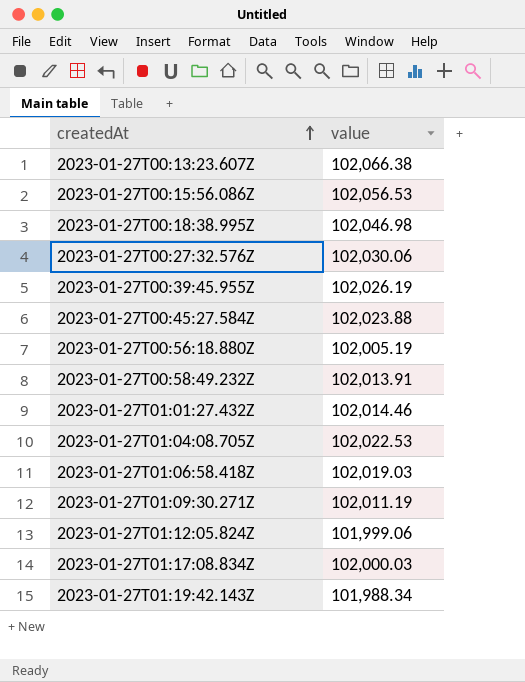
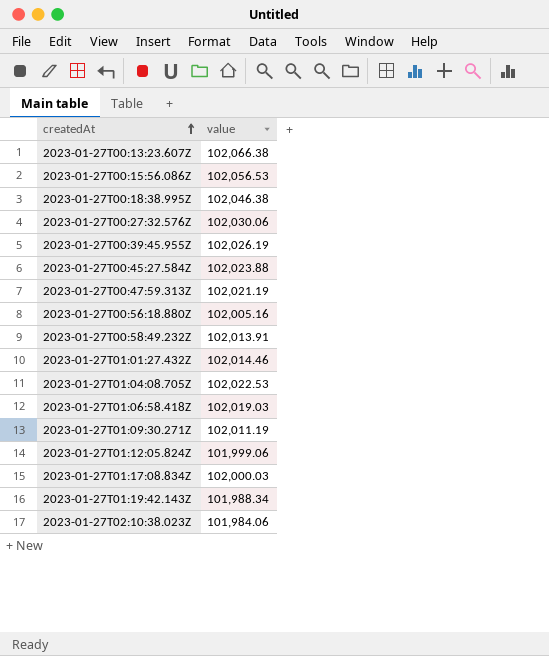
2023-01-27T00:18:38.995Z | value: 102,046.98 -> 102,046.38
row 2023-01-27T00:47:59.313Z: none -> 102,021.19
2023-01-27T00:56:18.880Z | value: 102,005.19 -> 102,005.16
row 2023-01-27T02:10:38.023Z: none -> 101,984.06

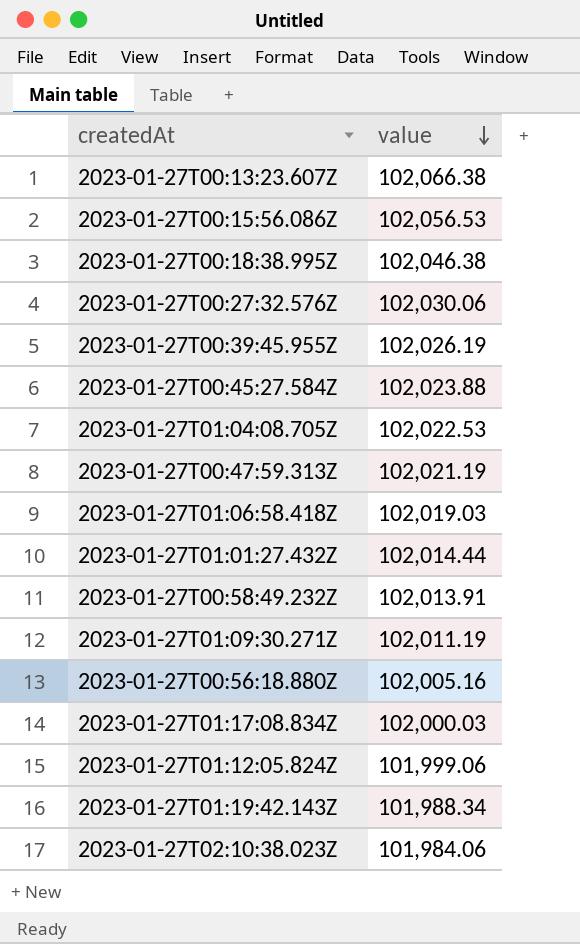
row order: createdAt ascending -> value descending
2023-01-27T01:01:27.432Z | value: 102,014.46 -> 102,014.44

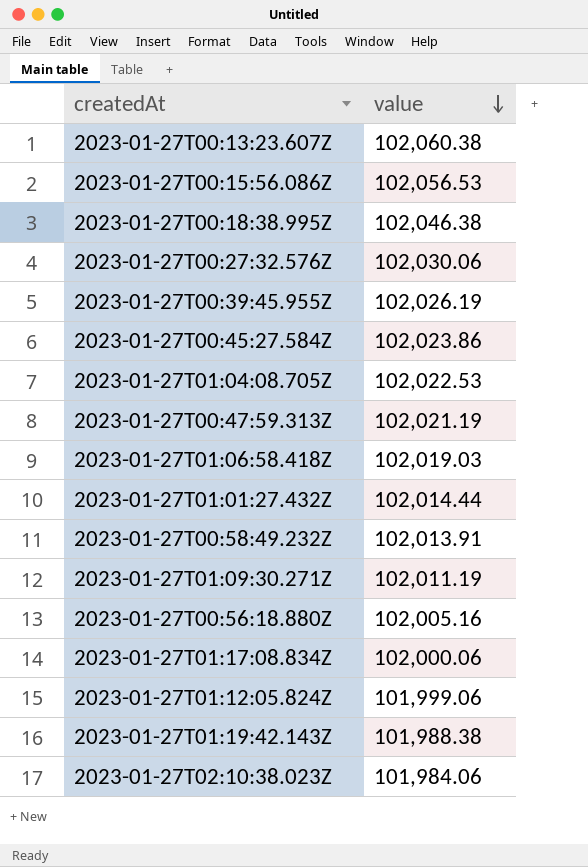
2023-01-27T00:13:23.607Z | value: 102,066.38 -> 102,060.38
2023-01-27T00:45:27.584Z | value: 102,023.88 -> 102,023.86
2023-01-27T01:17:08.834Z | value: 102,000.03 -> 102,000.06
2023-01-27T01:19:42.143Z | value: 101,988.34 -> 101,988.38

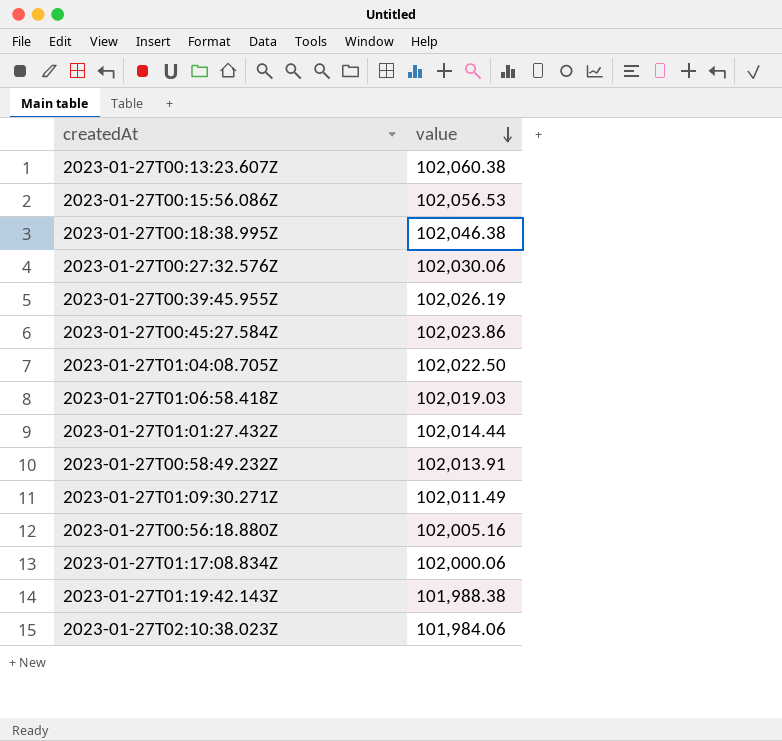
row 2023-01-27T00:47:59.313Z: 102,021.19 -> none
row 2023-01-27T01:12:05.824Z: 101,999.06 -> none
2023-01-27T01:04:08.705Z | value: 102,022.53 -> 102,022.50
2023-01-27T01:09:30.271Z | value: 102,011.19 -> 102,011.49

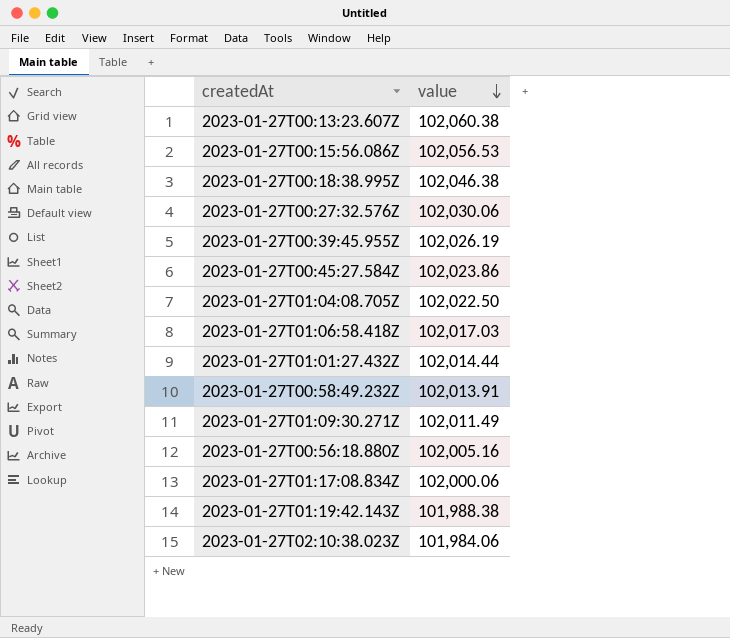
2023-01-27T01:06:58.418Z | value: 102,019.03 -> 102,017.03

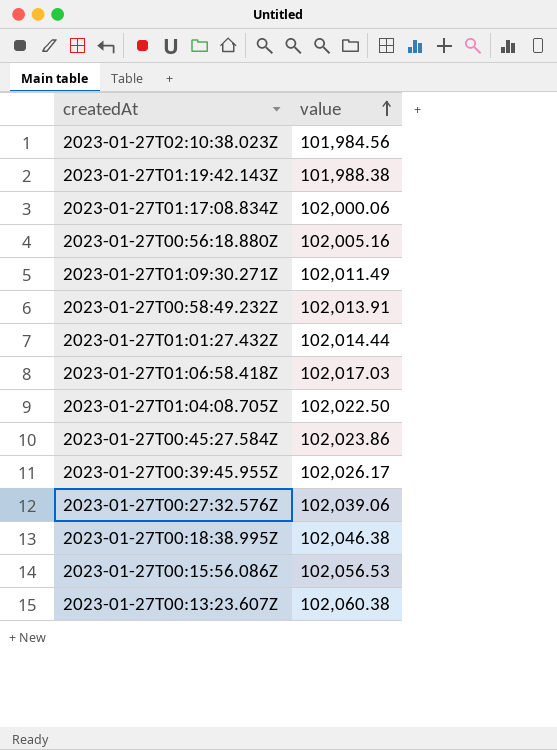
row order: value descending -> value ascending
2023-01-27T02:10:38.023Z | value: 101,984.06 -> 101,984.56
2023-01-27T00:39:45.955Z | value: 102,026.19 -> 102,026.17
2023-01-27T00:27:32.576Z | value: 102,030.06 -> 102,039.06

